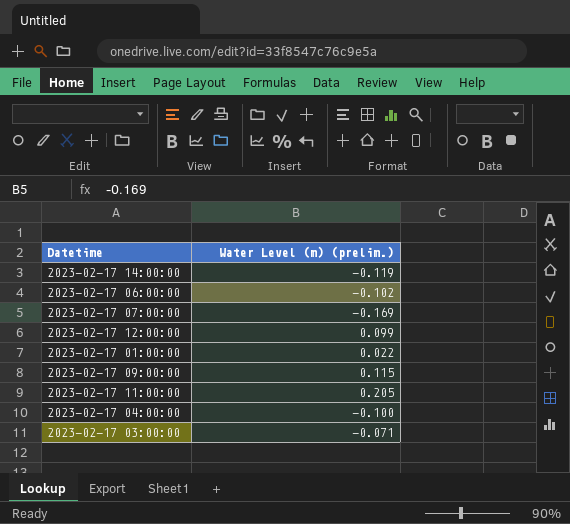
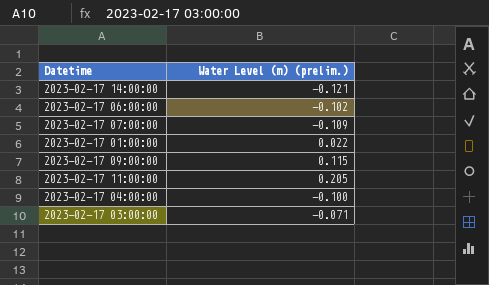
row 2023-02-17 12:00:00: 0.099 -> none
2023-02-17 14:00:00 | Water Level (m) (prelim.): -0.119 -> -0.121
2023-02-17 07:00:00 | Water Level (m) (prelim.): -0.169 -> -0.109

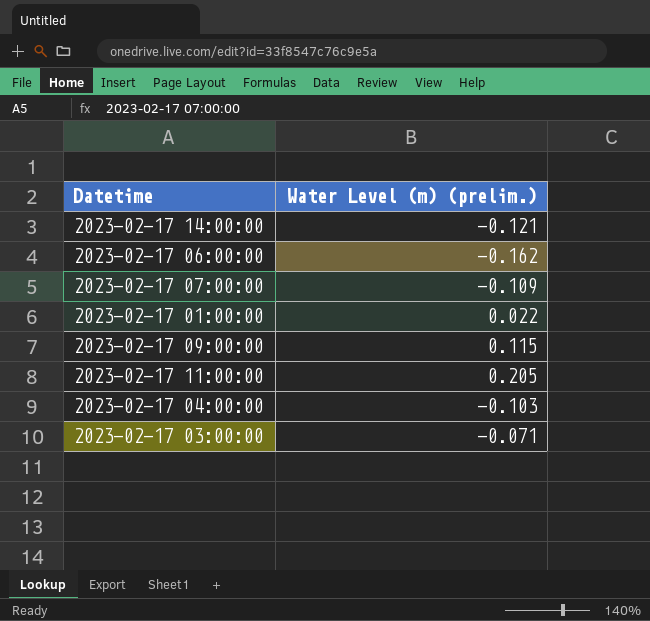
2023-02-17 06:00:00 | Water Level (m) (prelim.): -0.102 -> -0.162
2023-02-17 04:00:00 | Water Level (m) (prelim.): -0.100 -> -0.103

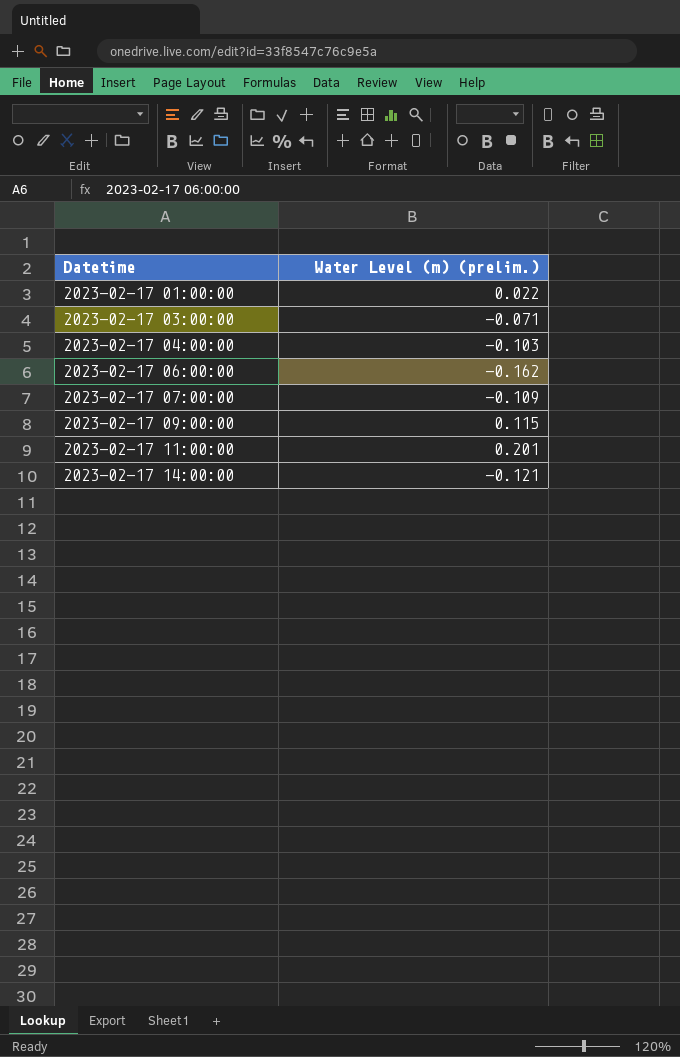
row order: none -> Datetime ascending
2023-02-17 11:00:00 | Water Level (m) (prelim.): 0.205 -> 0.201

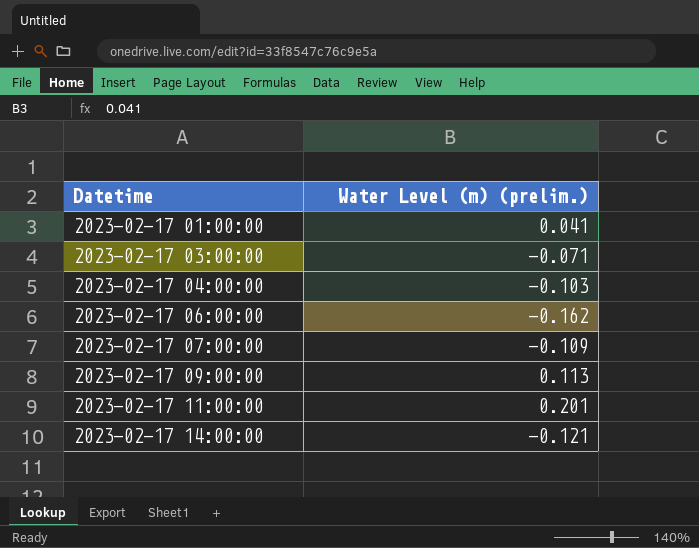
2023-02-17 01:00:00 | Water Level (m) (prelim.): 0.022 -> 0.041
2023-02-17 09:00:00 | Water Level (m) (prelim.): 0.115 -> 0.113

